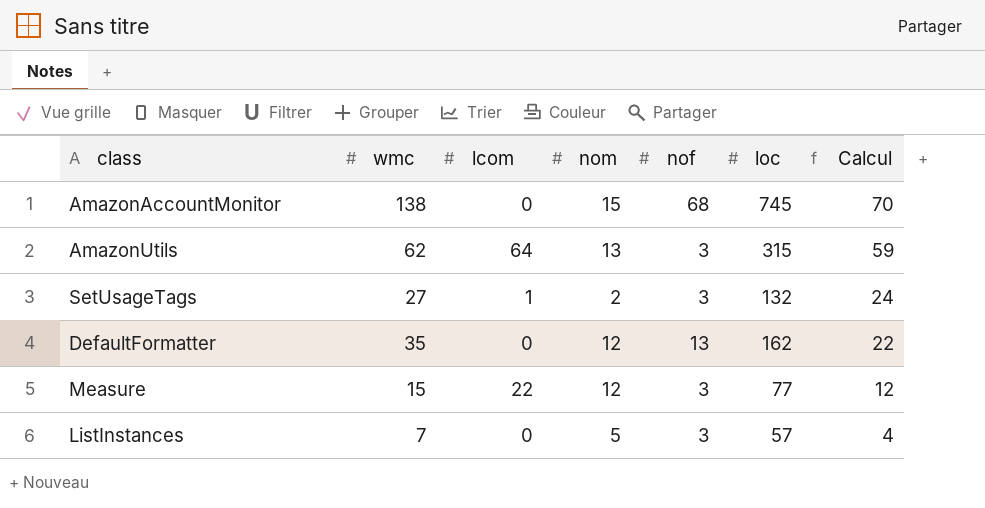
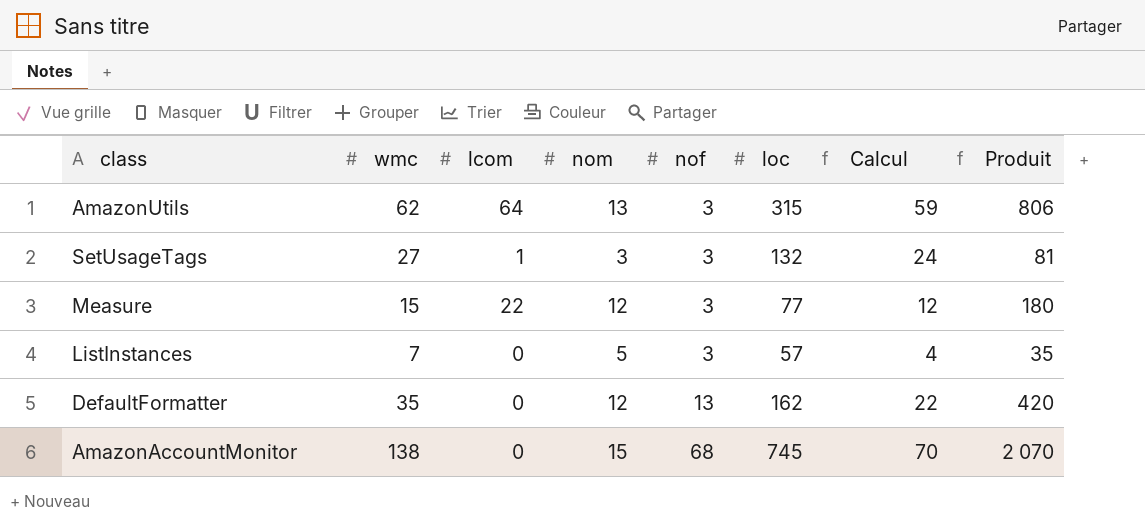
row order: Calcul descending -> nof ascending
column Produit | formula: none -> [wmc] * [nom]
SetUsageTags | nom: 2 -> 3

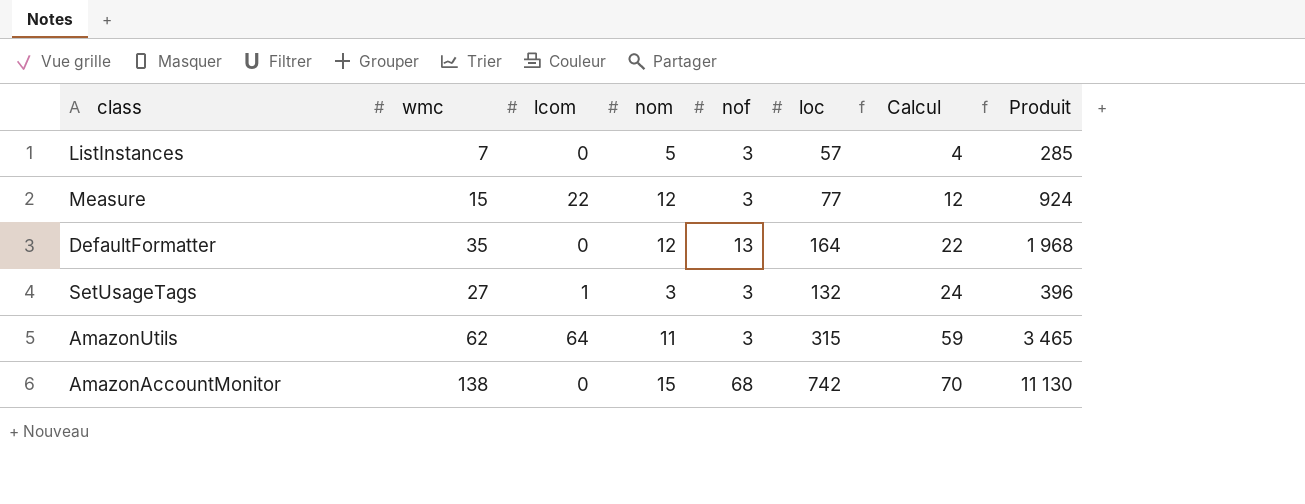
row order: nof ascending -> Calcul ascending
column Produit | formula: [wmc] * [nom] -> [nom] * [loc]
DefaultFormatter | loc: 162 -> 164
AmazonUtils | nom: 13 -> 11
AmazonAccountMonitor | loc: 745 -> 742

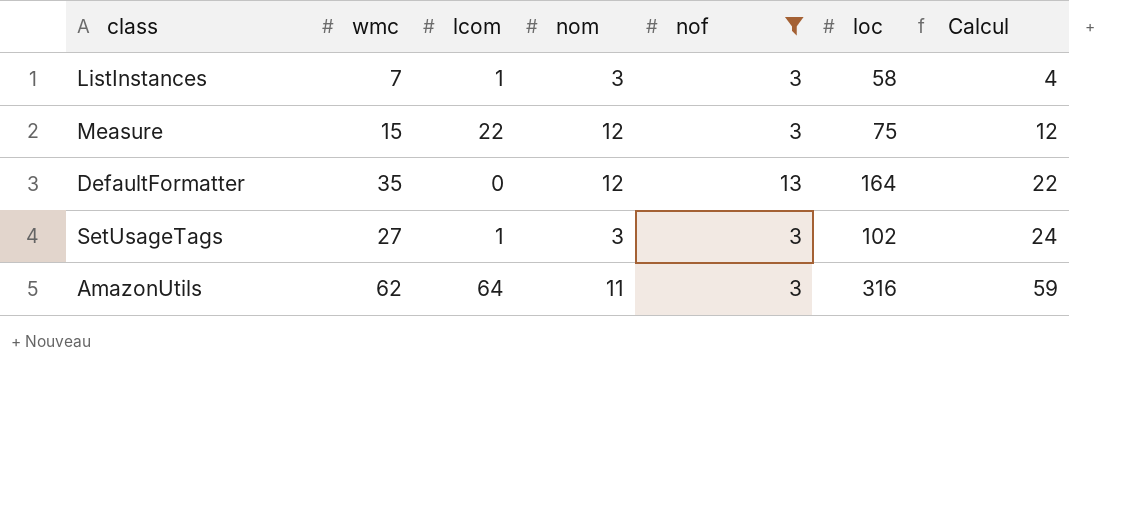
filter: none -> nof != 68
column Produit | formula: [nom] * [loc] -> none
ListInstances | lcom: 0 -> 1
ListInstances | nom: 5 -> 3
ListInstances | loc: 57 -> 58
Measure | loc: 77 -> 75
SetUsageTags | loc: 132 -> 102
AmazonUtils | loc: 315 -> 316

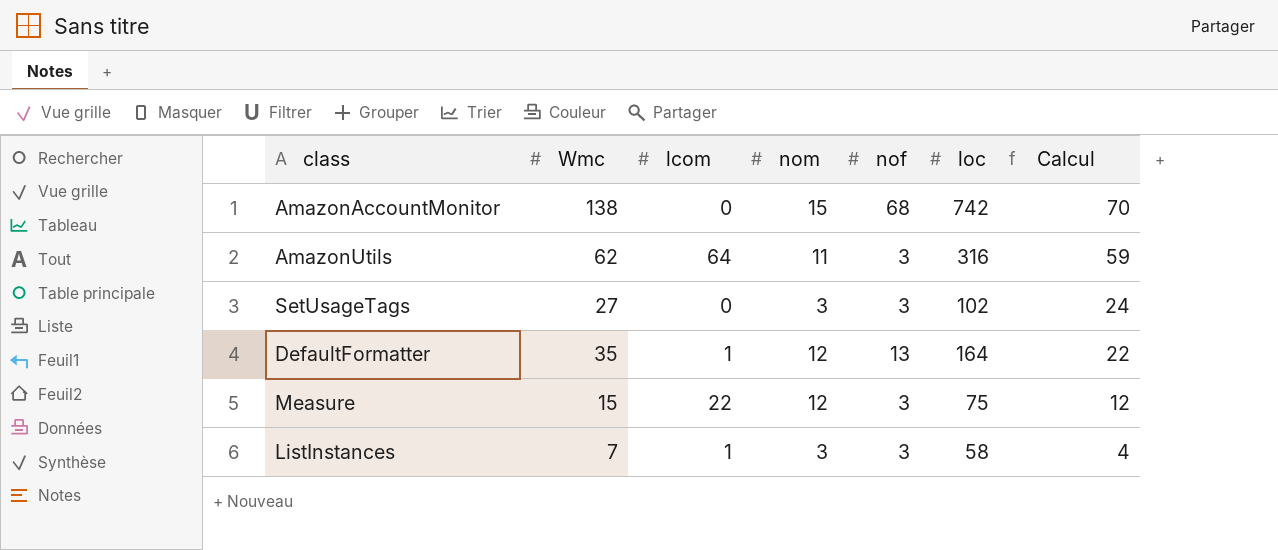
filter: nof != 68 -> none
row order: Calcul ascending -> Calcul descending
column name: wmc -> Wmc
SetUsageTags | lcom: 1 -> 0
DefaultFormatter | lcom: 0 -> 1

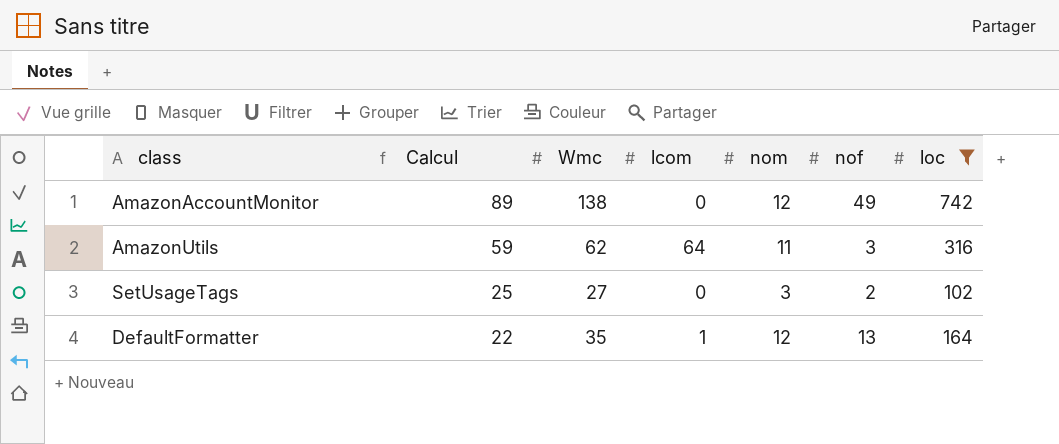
filter: none -> loc >= 102
column Calcul | position: 7 -> 2
AmazonAccountMonitor | Calcul: 70 -> 89
AmazonAccountMonitor | nom: 15 -> 12
AmazonAccountMonitor | nof: 68 -> 49
SetUsageTags | Calcul: 24 -> 25
SetUsageTags | nof: 3 -> 2

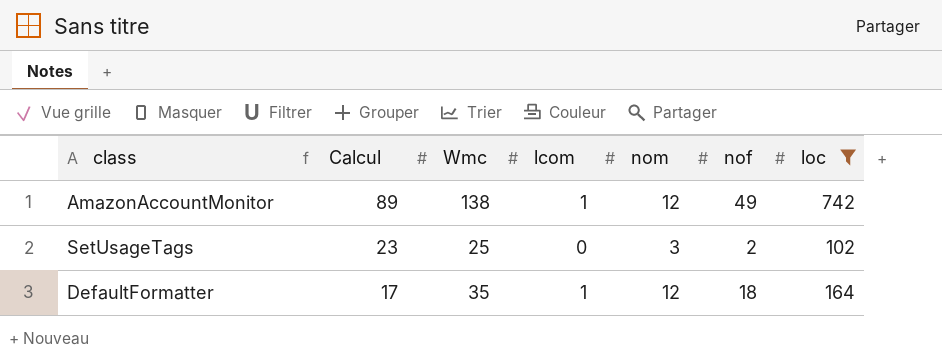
row AmazonUtils: 59 | 62 | 64 | 11 | 3 | 316 -> none
AmazonAccountMonitor | lcom: 0 -> 1
SetUsageTags | Calcul: 25 -> 23
SetUsageTags | Wmc: 27 -> 25
DefaultFormatter | Calcul: 22 -> 17
DefaultFormatter | nof: 13 -> 18

